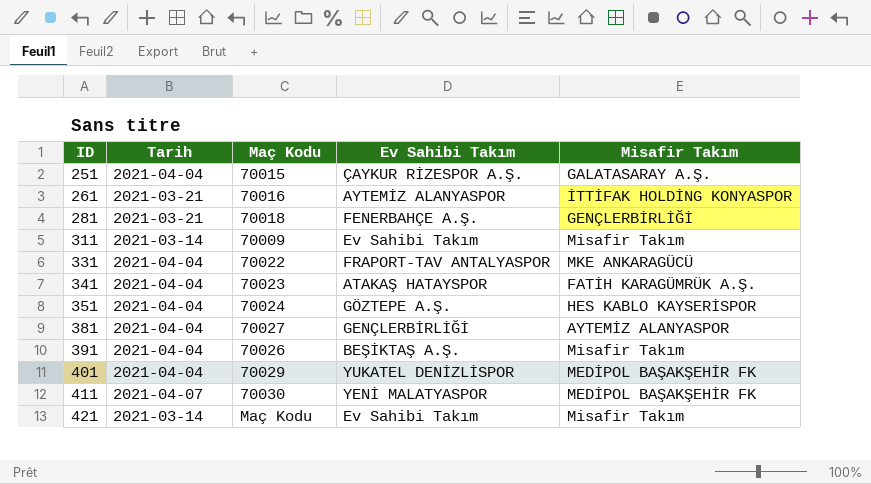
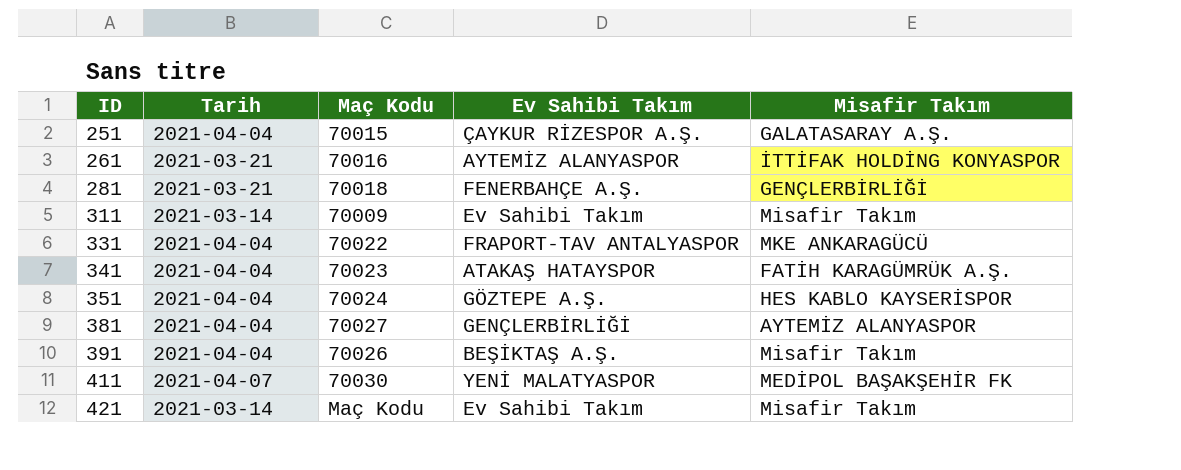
row 401: 2021-04-04 | 70029 | YUKATEL DENİZLİSPOR | MEDİPOL BAŞAKŞEHİR FK -> none

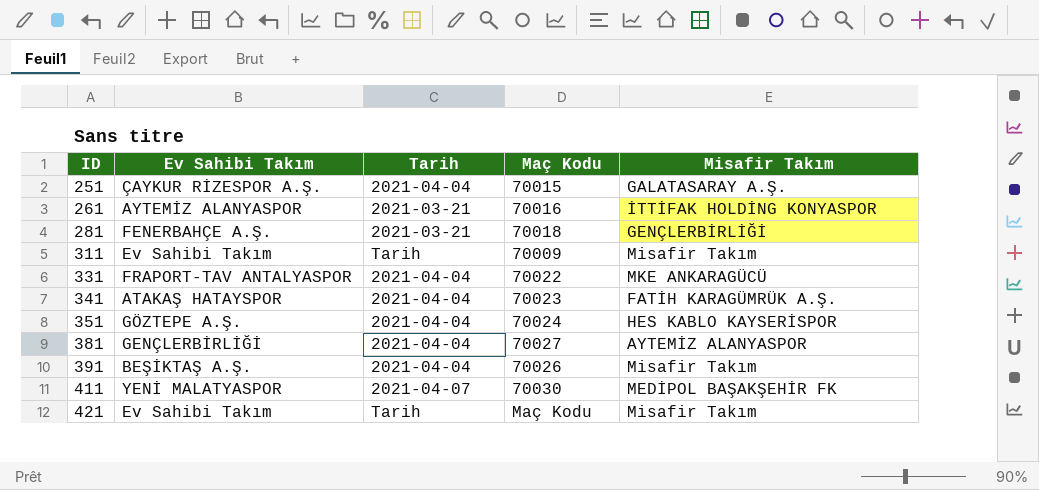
column Ev Sahibi Takım | position: 4 -> 2
311 | Tarih: 2021-03-14 -> Tarih
421 | Tarih: 2021-03-14 -> Tarih

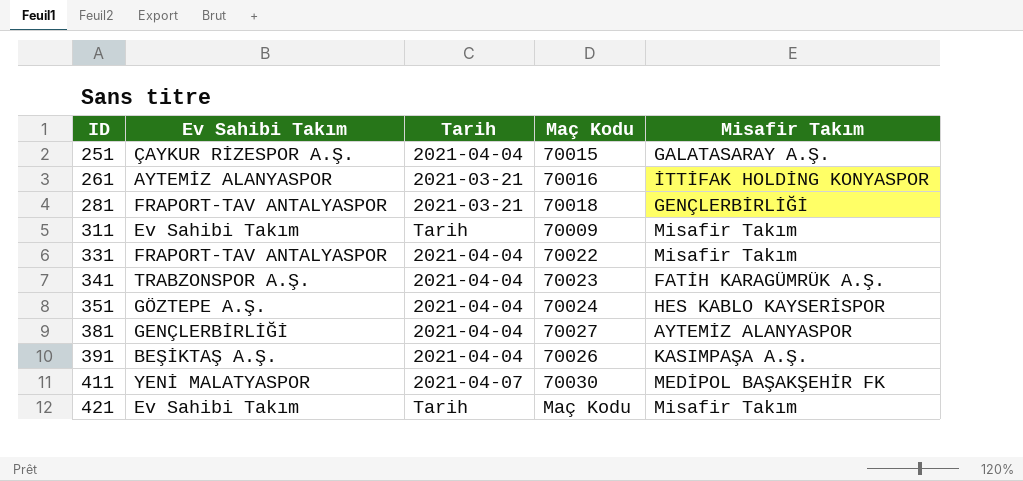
281 | Ev Sahibi Takım: FENERBAHÇE A.Ş. -> FRAPORT-TAV ANTALYASPOR
331 | Misafir Takım: MKE ANKARAGÜCÜ -> Misafir Takım
341 | Ev Sahibi Takım: ATAKAŞ HATAYSPOR -> TRABZONSPOR A.Ş.
391 | Misafir Takım: Misafir Takım -> KASIMPAŞA A.Ş.

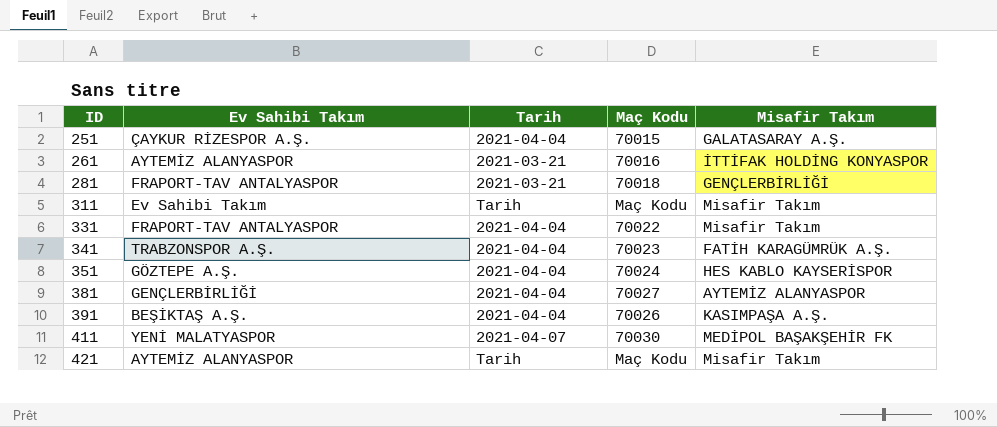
311 | Maç Kodu: 70009 -> Maç Kodu
421 | Ev Sahibi Takım: Ev Sahibi Takım -> AYTEMİZ ALANYASPOR

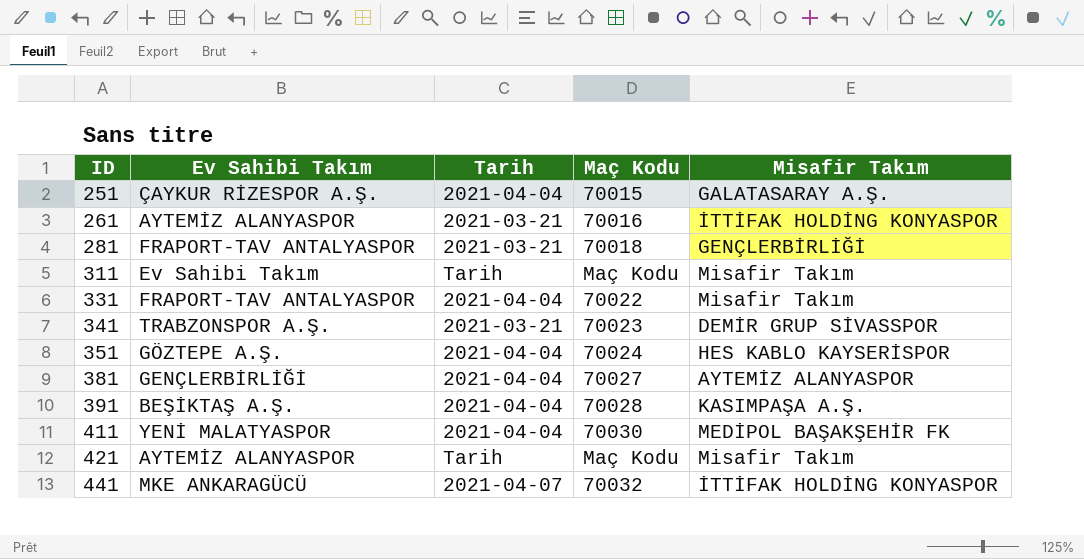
341 | Tarih: 2021-04-04 -> 2021-03-21
341 | Misafir Takım: FATİH KARAGÜMRÜK A.Ş. -> DEMİR GRUP SİVASSPOR
391 | Maç Kodu: 70026 -> 70028
411 | Tarih: 2021-04-07 -> 2021-04-04
row 441: none -> MKE ANKARAGÜCÜ | 2021-04-07 | 70032 | İTTİFAK HOLDİNG KONYASPOR

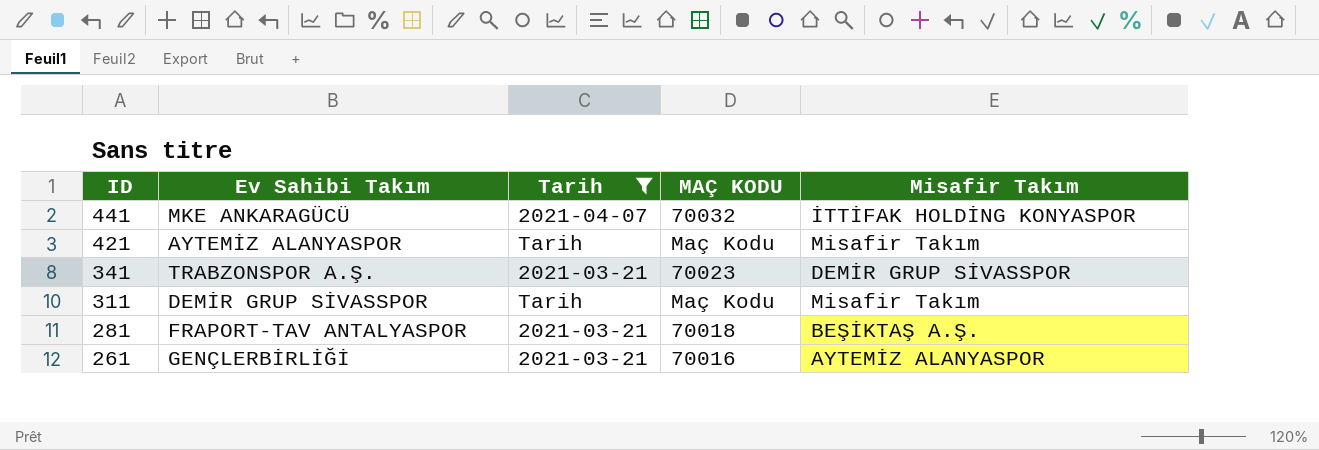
filter: none -> Tarih != 2021-04-04
row order: ID ascending -> ID descending
column name: Maç Kodu -> MAÇ KODU
311 | Ev Sahibi Takım: Ev Sahibi Takım -> DEMİR GRUP SİVASSPOR
281 | Misafir Takım: GENÇLERBİRLİĞİ -> BEŞİKTAŞ A.Ş.
261 | Ev Sahibi Takım: AYTEMİZ ALANYASPOR -> GENÇLERBİRLİĞİ
261 | Misafir Takım: İTTİFAK HOLDİNG KONYASPOR -> AYTEMİZ ALANYASPOR

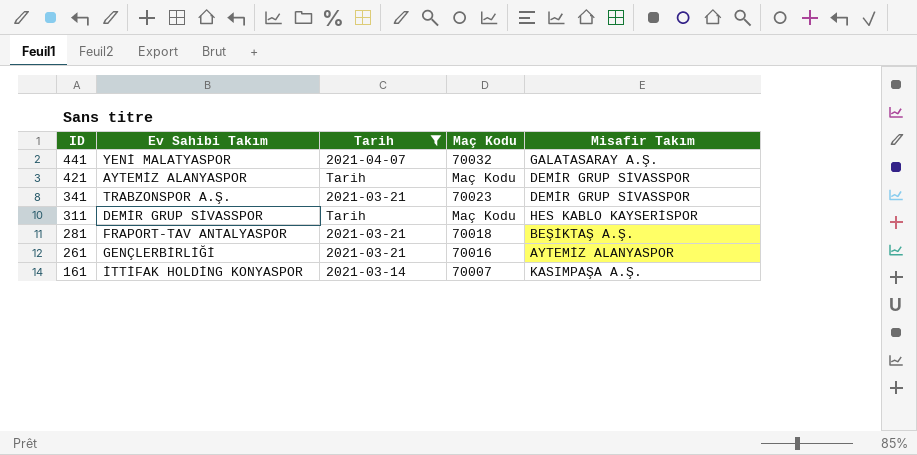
column name: MAÇ KODU -> Maç Kodu
441 | Ev Sahibi Takım: MKE ANKARAGÜCÜ -> YENİ MALATYASPOR
441 | Misafir Takım: İTTİFAK HOLDİNG KONYASPOR -> GALATASARAY A.Ş.
421 | Misafir Takım: Misafir Takım -> DEMİR GRUP SİVASSPOR
311 | Misafir Takım: Misafir Takım -> HES KABLO KAYSERİSPOR
row 161: none -> İTTİFAK HOLDİNG KONYASPOR | 2021-03-14 | 70007 | KASIMPAŞA A.Ş.

